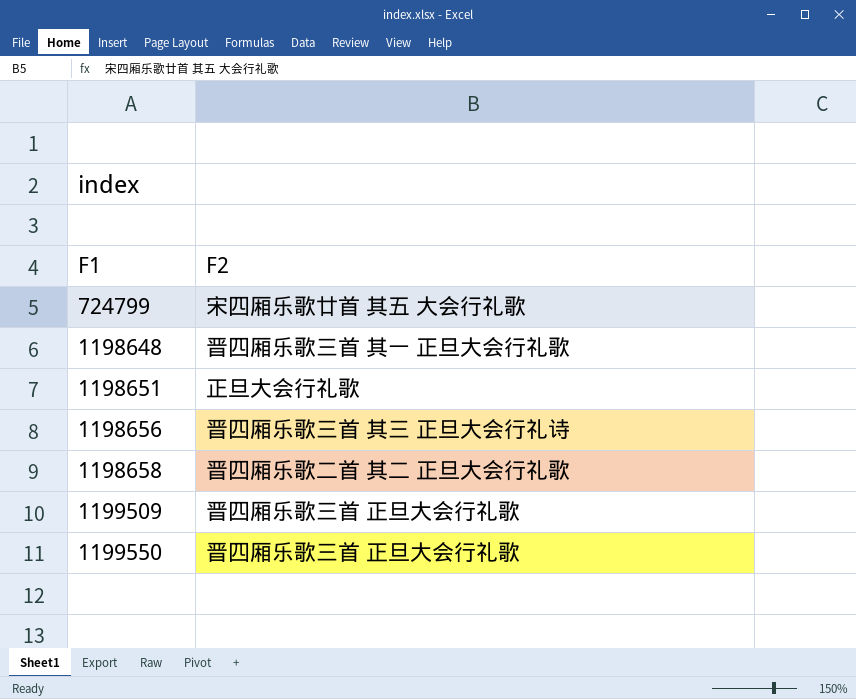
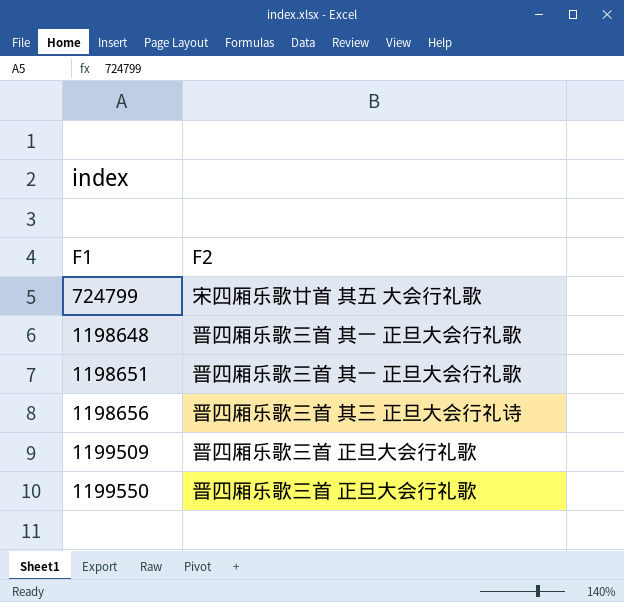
row 1198658: 晋四厢乐歌二首 其二 正旦大会行礼歌 -> none
1198651 | F2: 正旦大会行礼歌 -> 晋四厢乐歌三首 其一 正旦大会行礼歌

